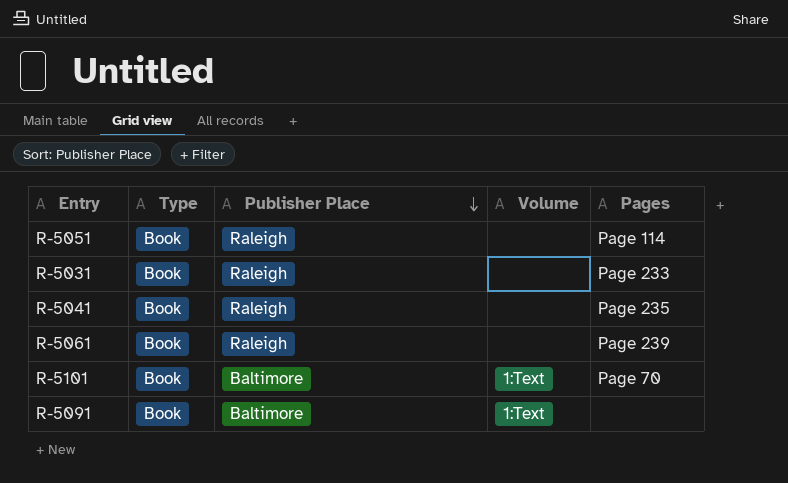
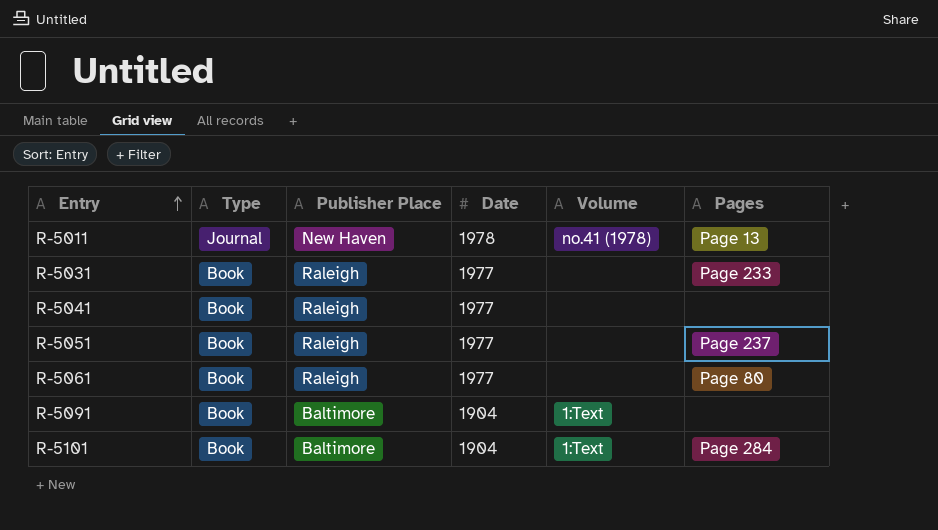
row order: Publisher Place descending -> Entry ascending
column Date | position: none -> 4
row R-5011: none -> Journal | New Haven | 1978 | no.41 (1978) | Page 13
R-5041 | Pages: Page 235 -> none
R-5051 | Pages: Page 114 -> Page 237
R-5061 | Pages: Page 239 -> Page 80
R-5101 | Pages: Page 70 -> Page 284

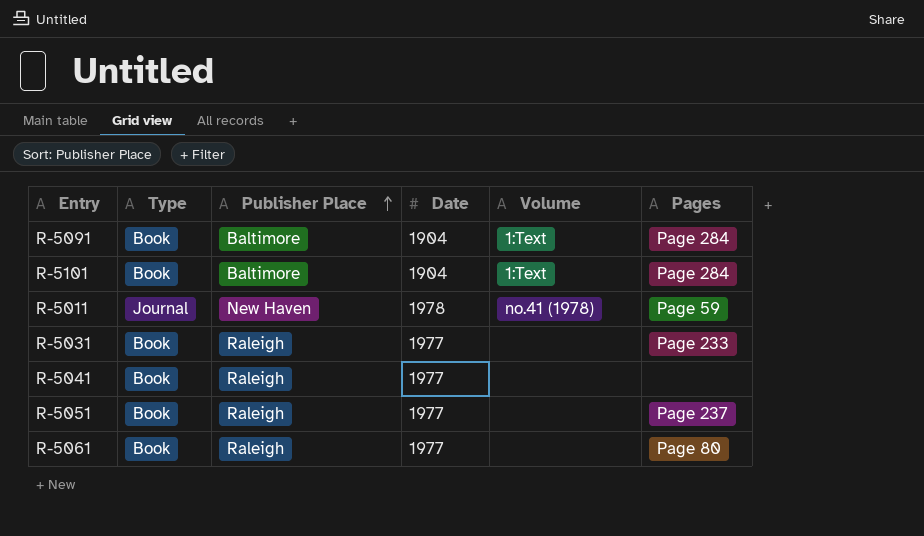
row order: Entry ascending -> Publisher Place ascending
R-5091 | Pages: none -> Page 284
R-5011 | Pages: Page 13 -> Page 59

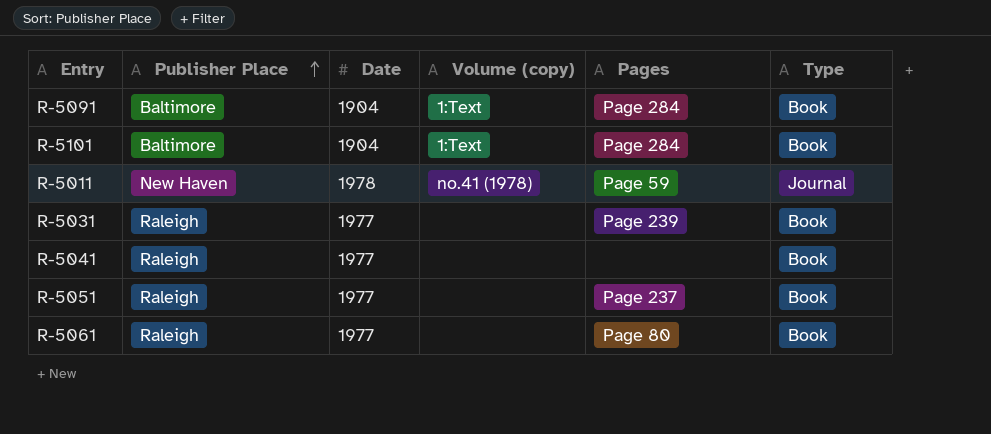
column name: Volume -> Volume (copy)
column Type | position: 2 -> 6
R-5031 | Pages: Page 233 -> Page 239

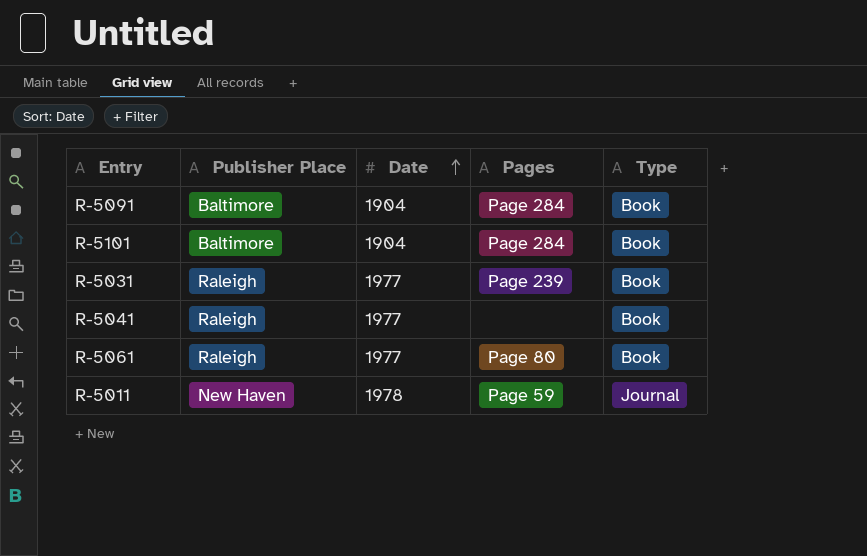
row order: Publisher Place ascending -> Date ascending
column Volume (copy) | position: 4 -> none
row R-5051: Raleigh | 1977 | none | Page 237 | Book -> none

